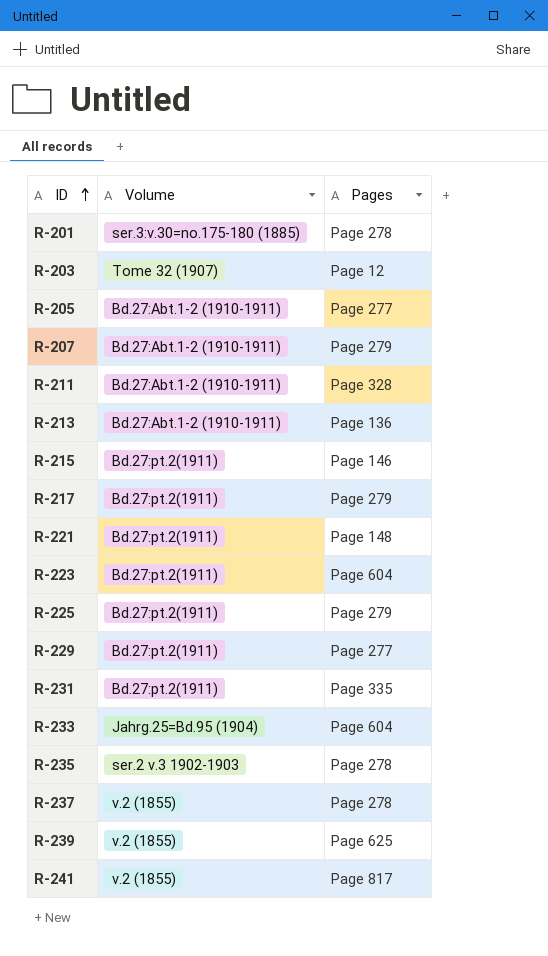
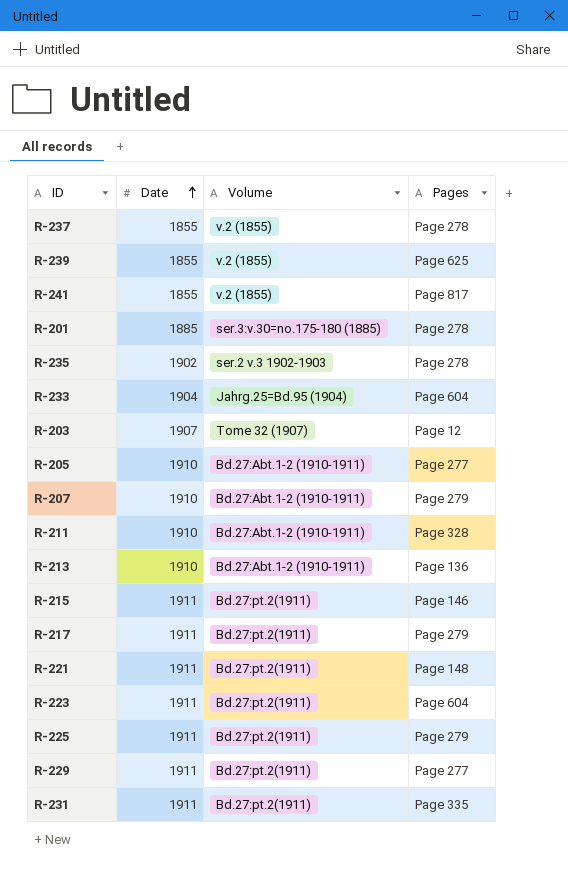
row order: ID ascending -> Date ascending
column Date | position: none -> 2

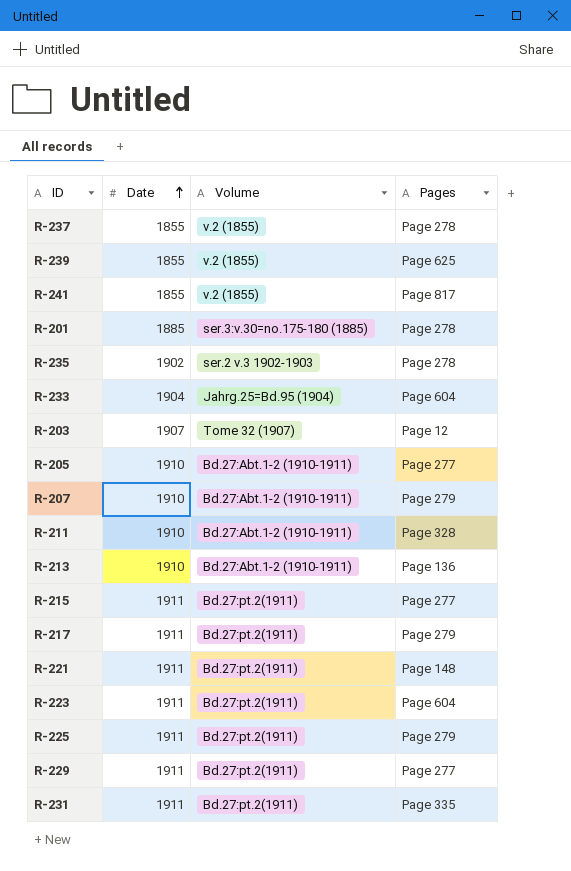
R-215 | Pages: Page 146 -> Page 277

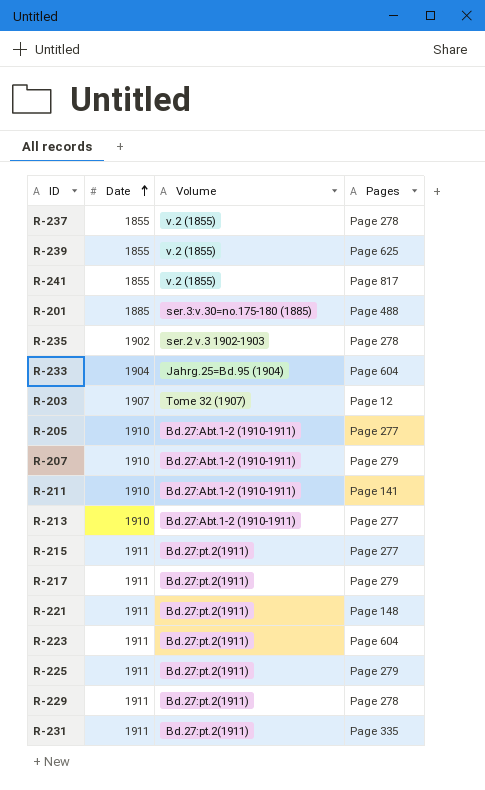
R-201 | Pages: Page 278 -> Page 488
R-211 | Pages: Page 328 -> Page 141
R-213 | Pages: Page 136 -> Page 277
R-229 | Pages: Page 277 -> Page 278

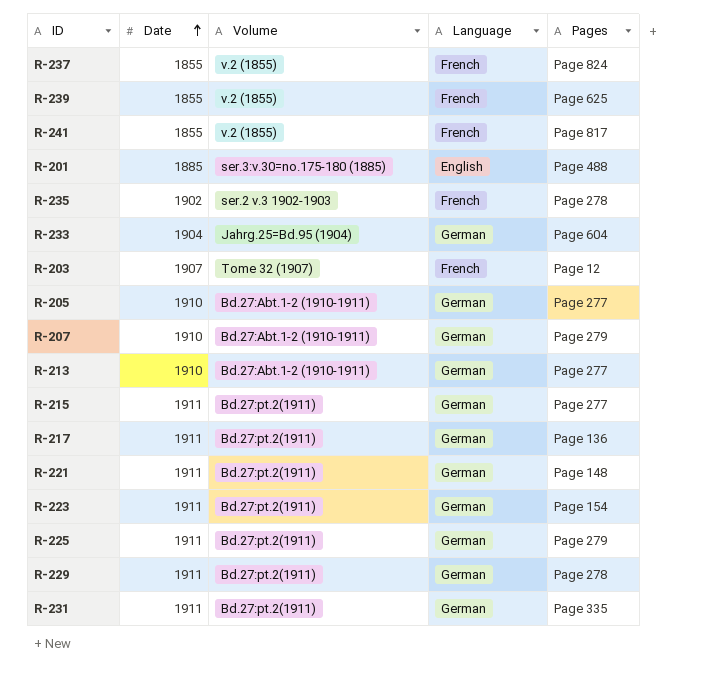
column Language | position: none -> 4
row R-211: 1910 | Bd.27:Abt.1-2 (1910-1911) | Page 141 -> none
R-237 | Pages: Page 278 -> Page 824
R-217 | Pages: Page 279 -> Page 136
R-223 | Pages: Page 604 -> Page 154

